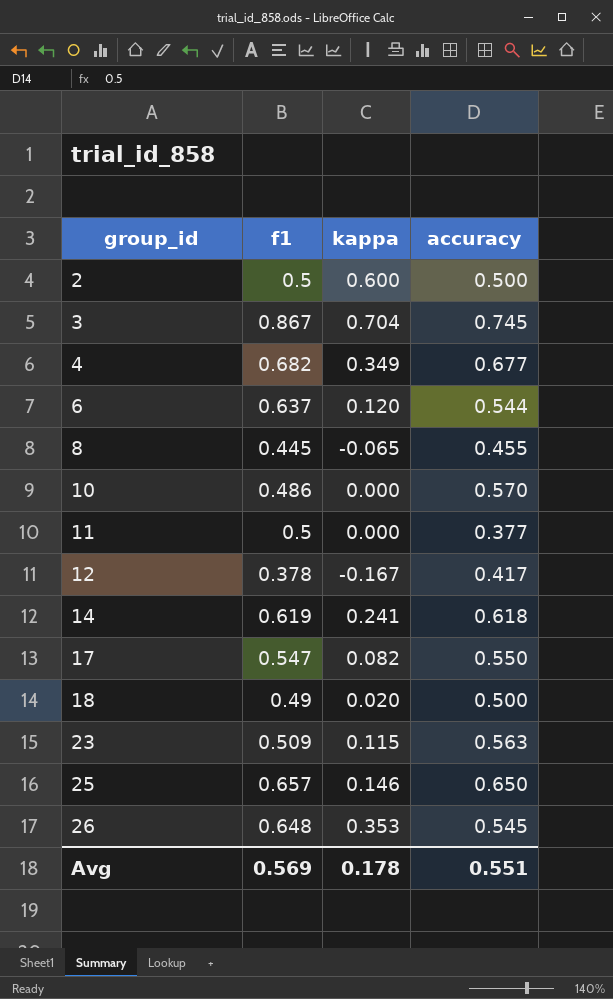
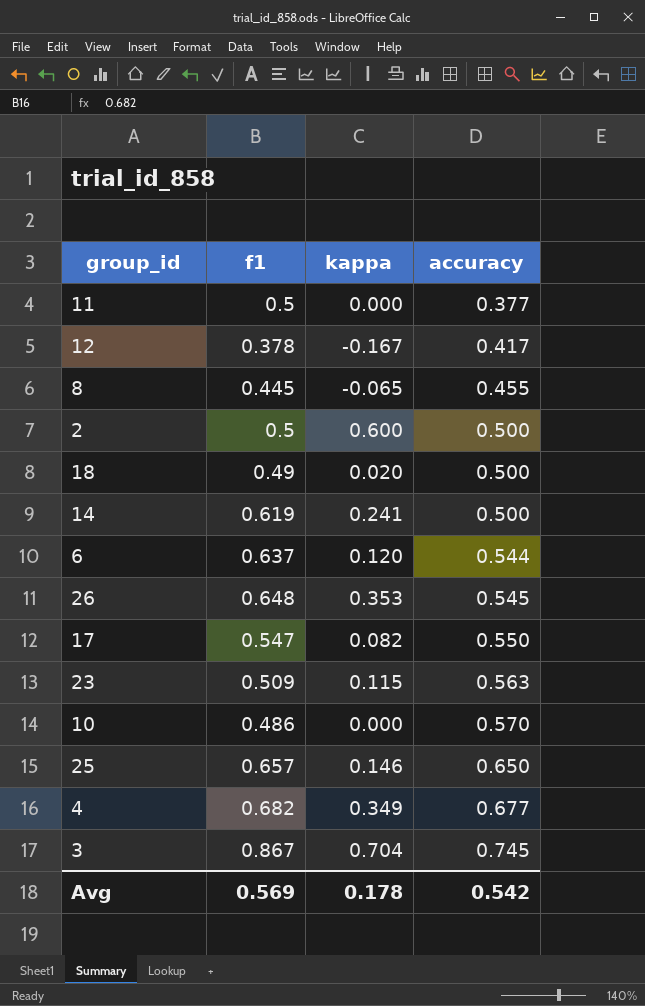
row order: group_id ascending -> accuracy ascending
14 | accuracy: 0.618 -> 0.500
Avg | accuracy: 0.551 -> 0.542

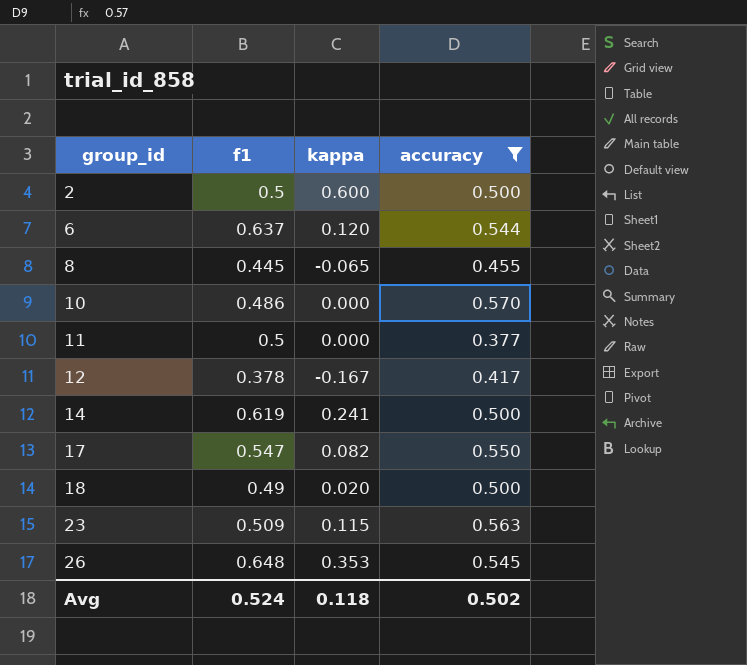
filter: none -> accuracy <= 0.570
row order: accuracy ascending -> group_id ascending
Avg | f1: 0.569 -> 0.524
Avg | kappa: 0.178 -> 0.118
Avg | accuracy: 0.542 -> 0.502

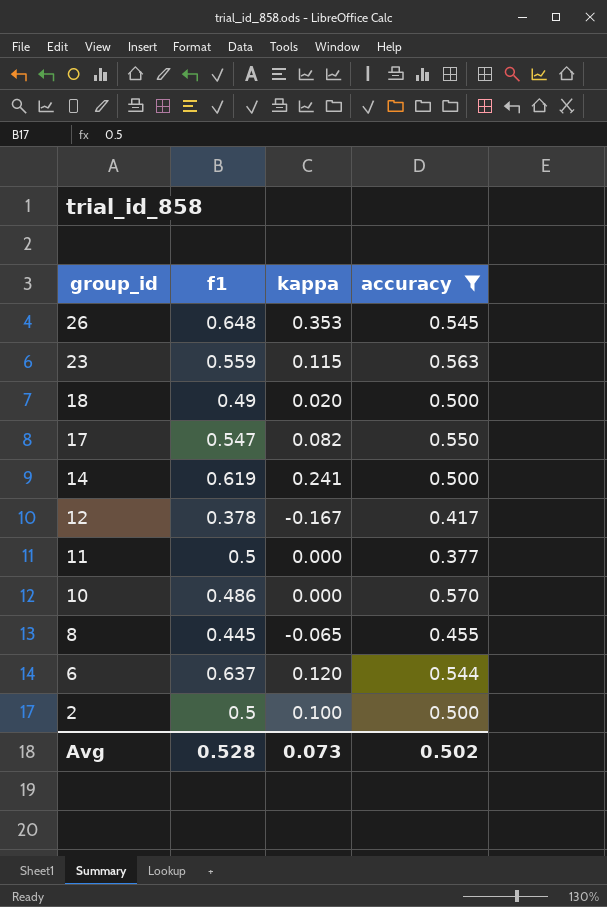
row order: group_id ascending -> group_id descending
23 | f1: 0.509 -> 0.559
2 | kappa: 0.600 -> 0.100
Avg | f1: 0.524 -> 0.528
Avg | kappa: 0.118 -> 0.073

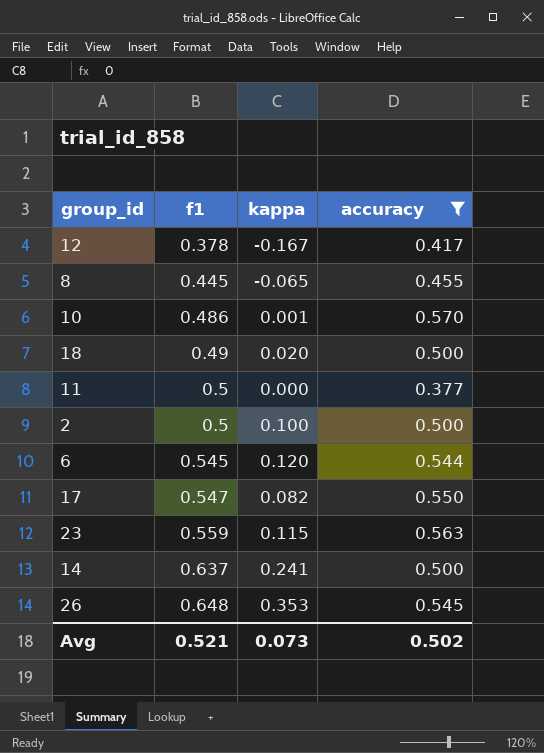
row order: group_id descending -> f1 ascending
10 | kappa: 0.000 -> 0.001
6 | f1: 0.637 -> 0.545
14 | f1: 0.619 -> 0.637
Avg | f1: 0.528 -> 0.521

